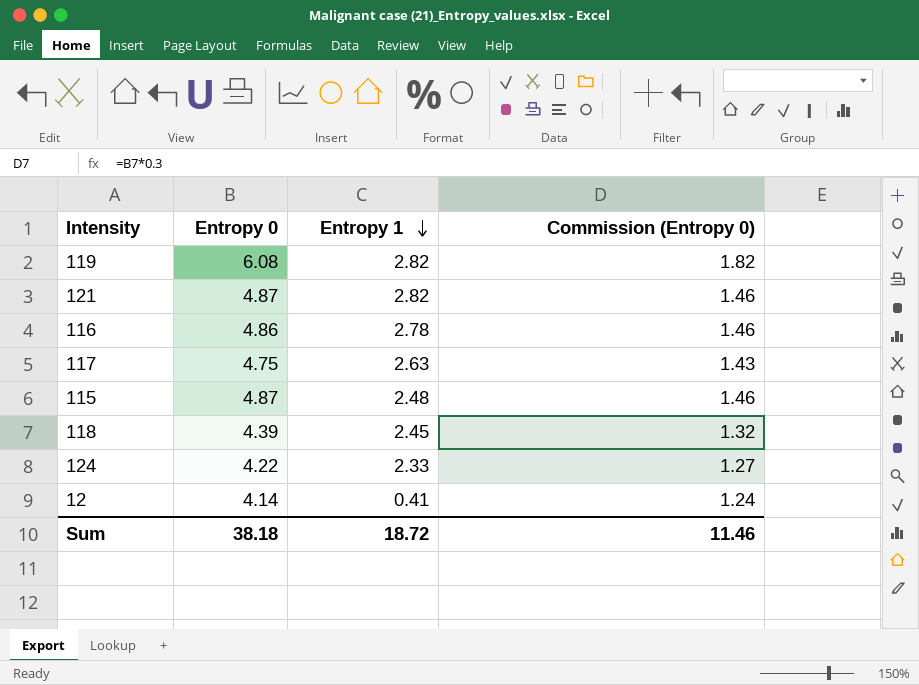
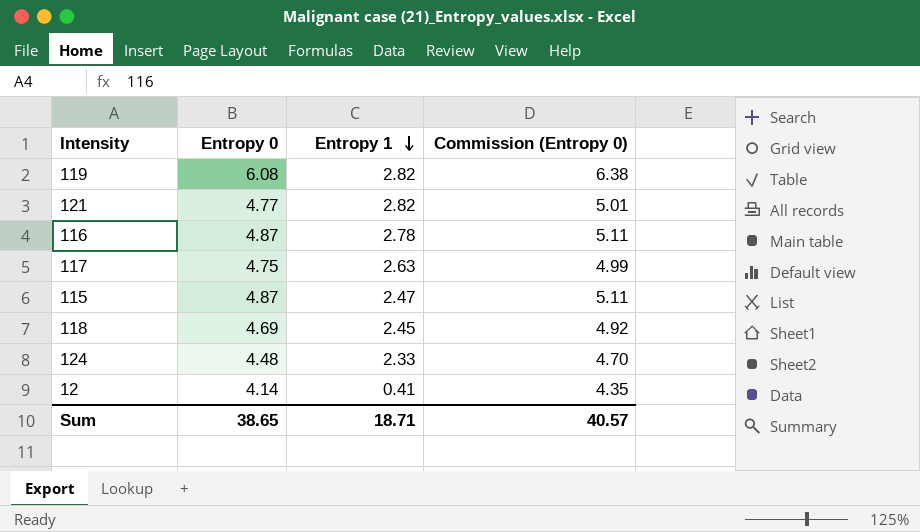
column Commission (Entropy 0) | formula: [Entropy 0] * 0.3 -> [Entropy 0] * 1.05
121 | Entropy 0: 4.87 -> 4.77
116 | Entropy 0: 4.86 -> 4.87
115 | Entropy 1: 2.48 -> 2.47
118 | Entropy 0: 4.39 -> 4.69
124 | Entropy 0: 4.22 -> 4.48
Sum | Entropy 0: 38.18 -> 38.65
Sum | Entropy 1: 18.72 -> 18.71
Sum | Commission (Entropy 0): 11.46 -> 40.57

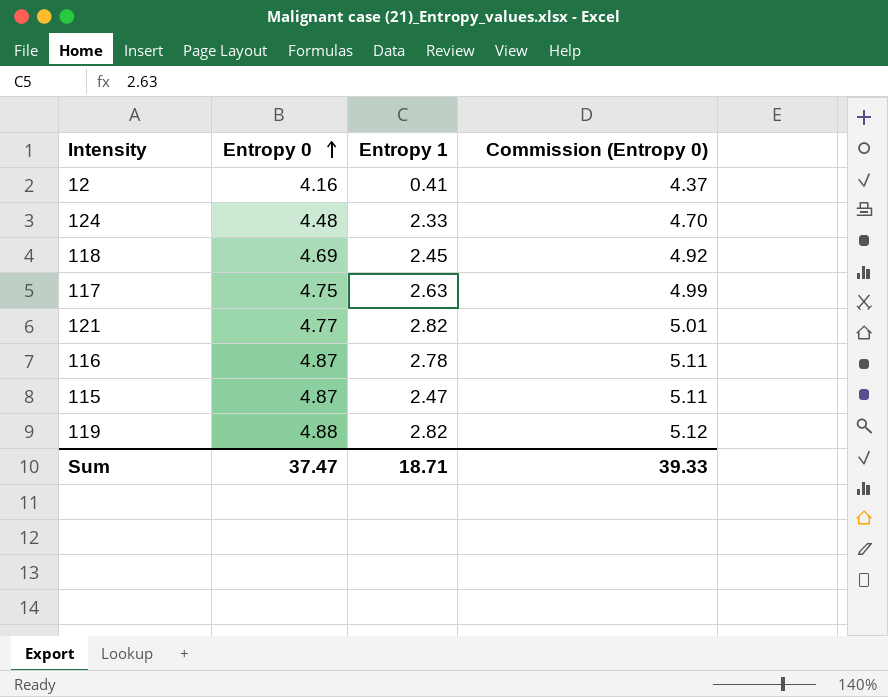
row order: Entropy 1 descending -> Entropy 0 ascending
12 | Entropy 0: 4.14 -> 4.16
12 | Commission (Entropy 0): 4.35 -> 4.37
119 | Entropy 0: 6.08 -> 4.88
119 | Commission (Entropy 0): 6.38 -> 5.12
Sum | Entropy 0: 38.65 -> 37.47
Sum | Commission (Entropy 0): 40.57 -> 39.33

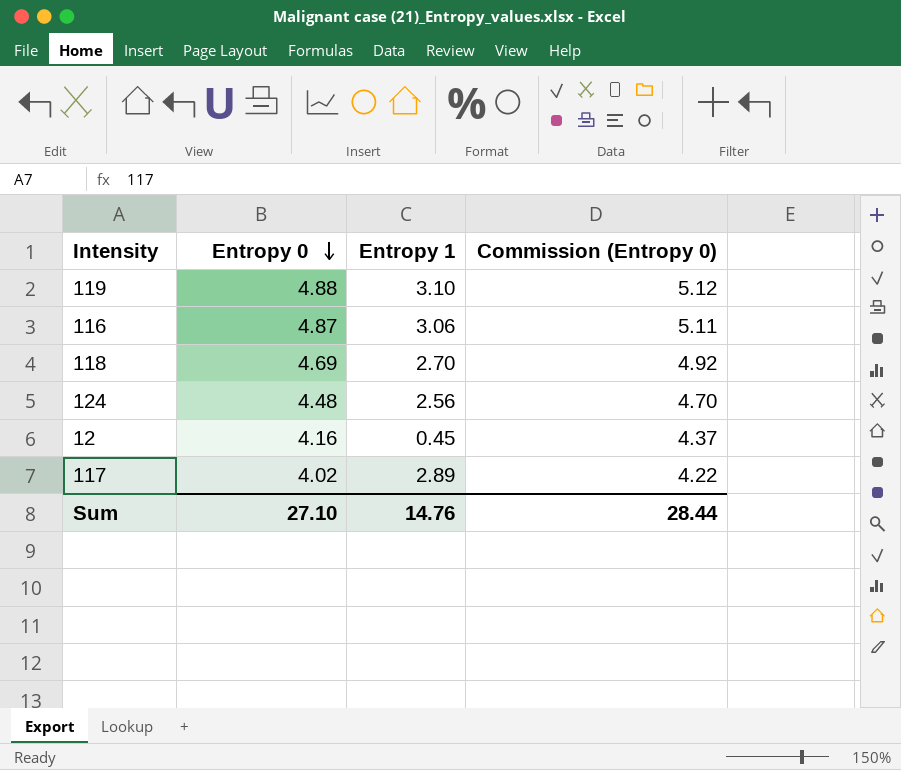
row order: Entropy 0 ascending -> Entropy 0 descending
row 121: 4.77 | 2.82 | 5.01 -> none
row 115: 4.87 | 2.47 | 5.11 -> none
119 | Entropy 1: 2.82 -> 3.10
116 | Entropy 1: 2.78 -> 3.06
118 | Entropy 1: 2.45 -> 2.70
124 | Entropy 1: 2.33 -> 2.56
12 | Entropy 1: 0.41 -> 0.45
117 | Entropy 0: 4.75 -> 4.02
117 | Entropy 1: 2.63 -> 2.89
117 | Commission (Entropy 0): 4.99 -> 4.22
Sum | Entropy 0: 37.47 -> 27.10
Sum | Entropy 1: 18.71 -> 14.76
Sum | Commission (Entropy 0): 39.33 -> 28.44

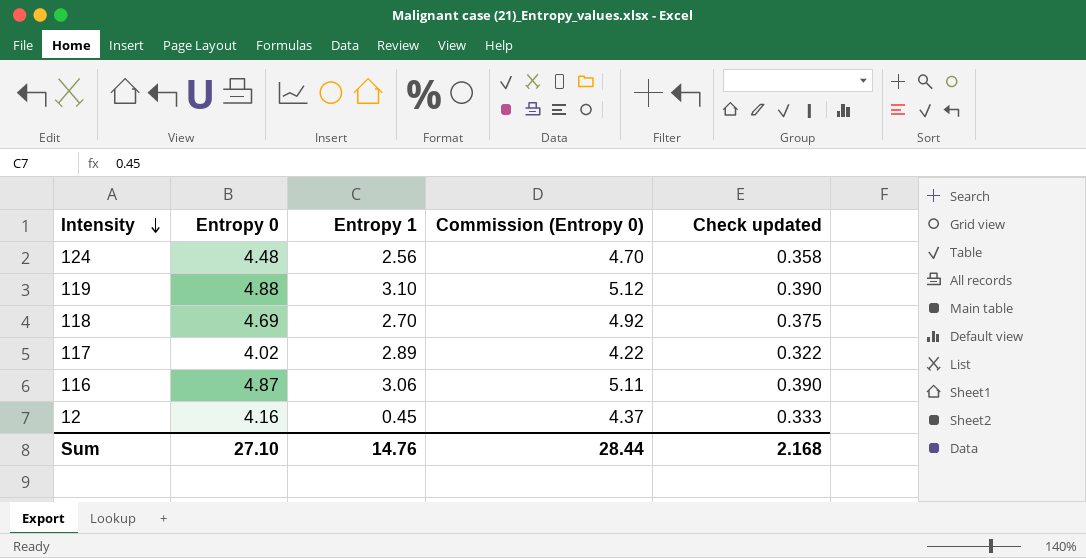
row order: Entropy 0 descending -> Intensity descending
column Check updated | formula: none -> [Entropy 0] * 0.08

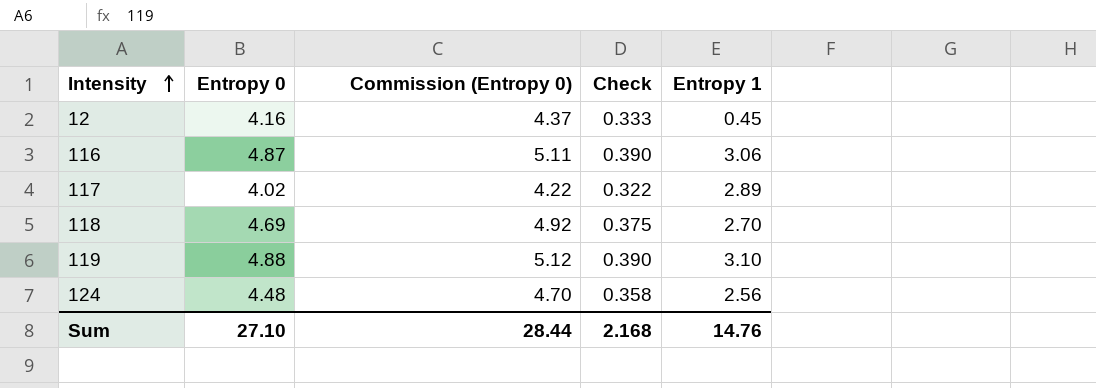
row order: Intensity descending -> Intensity ascending
column name: Check updated -> Check
column Entropy 1 | position: 3 -> 5

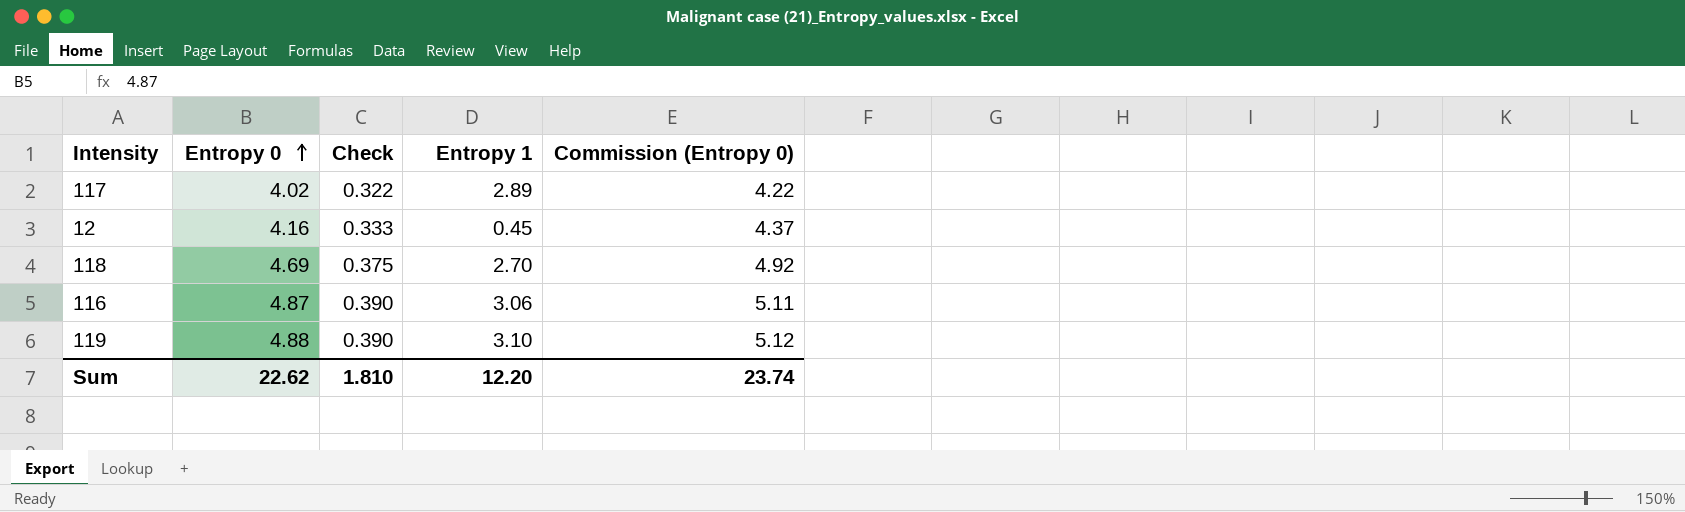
row order: Intensity ascending -> Entropy 0 ascending
column Commission (Entropy 0) | position: 3 -> 5
row 124: 4.48 | 4.70 | 0.358 | 2.56 -> none
Sum | Entropy 0: 27.10 -> 22.62
Sum | Check: 2.168 -> 1.810
Sum | Entropy 1: 14.76 -> 12.20
Sum | Commission (Entropy 0): 28.44 -> 23.74

